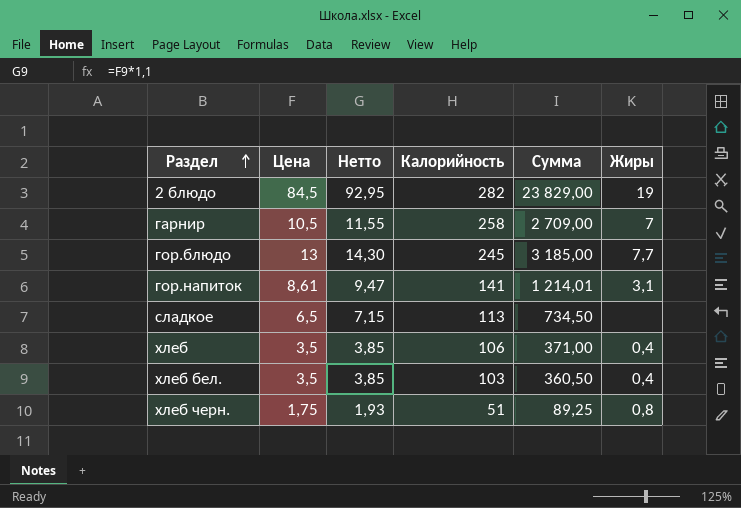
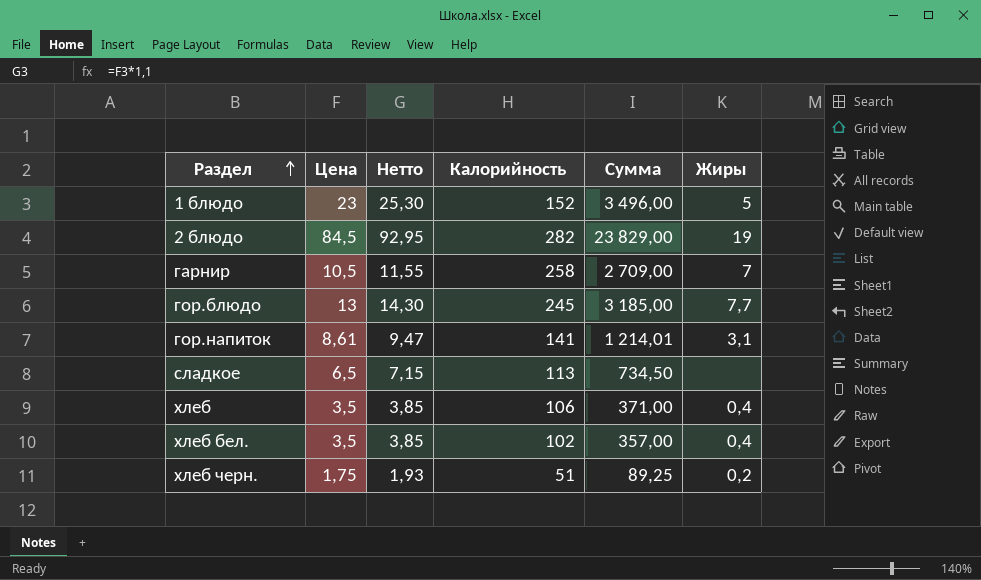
row 1 блюдо: none -> 23 | 25,30 | 152 | 3 496,00 | 5
хлеб бел. | Калорийность: 103 -> 102
хлеб бел. | Сумма: 360,50 -> 357,00
хлеб черн. | Жиры: 0,8 -> 0,2

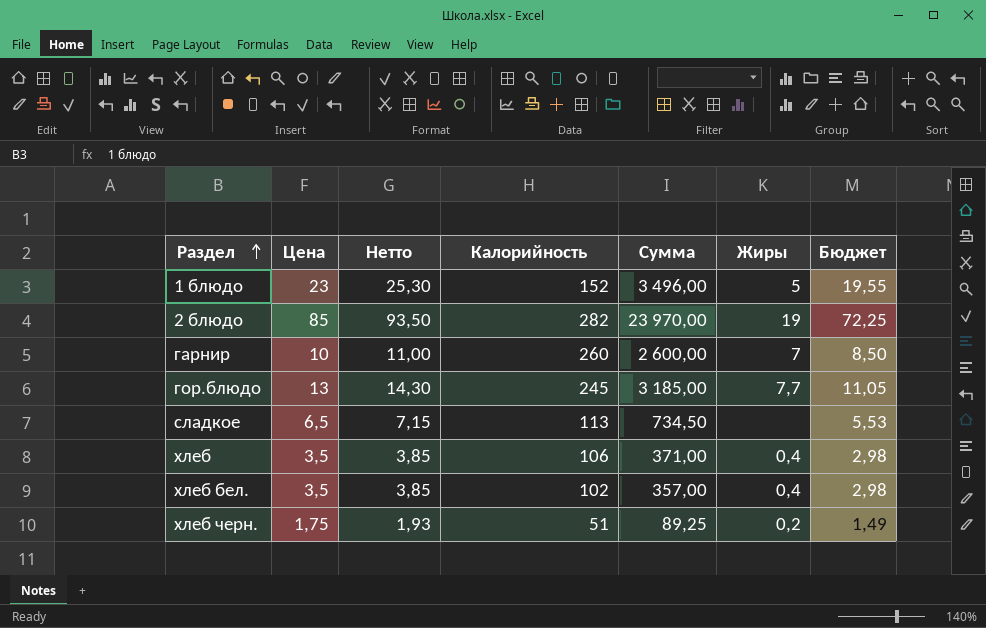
column Бюджет | formula: none -> [Цена] * 0,85
row гор.напиток: 8,61 | 9,47 | 141 | 1 214,01 | 3,1 -> none
2 блюдо | Цена: 84,5 -> 85
2 блюдо | Нетто: 92,95 -> 93,50
2 блюдо | Сумма: 23 829,00 -> 23 970,00
гарнир | Цена: 10,5 -> 10
гарнир | Нетто: 11,55 -> 11,00
гарнир | Калорийность: 258 -> 260
гарнир | Сумма: 2 709,00 -> 2 600,00

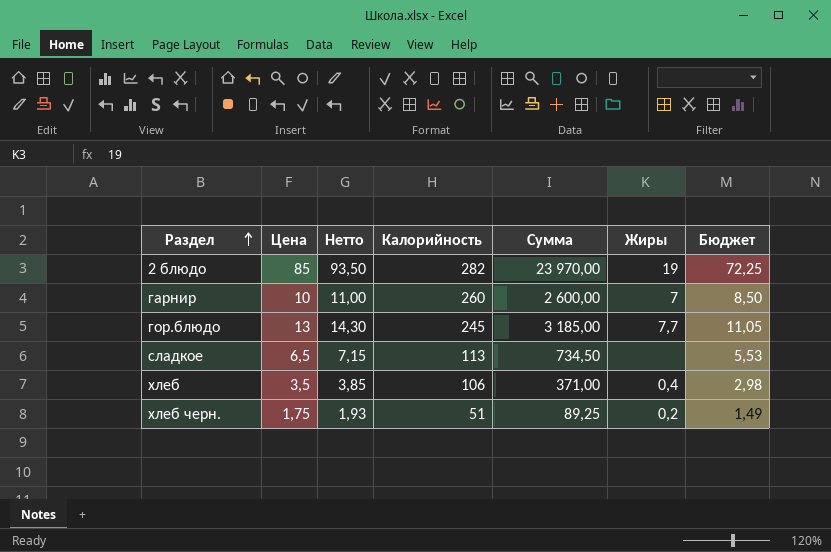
row 1 блюдо: 23 | 25,30 | 152 | 3 496,00 | 5 | 19,55 -> none
row хлеб бел.: 3,5 | 3,85 | 102 | 357,00 | 0,4 | 2,98 -> none

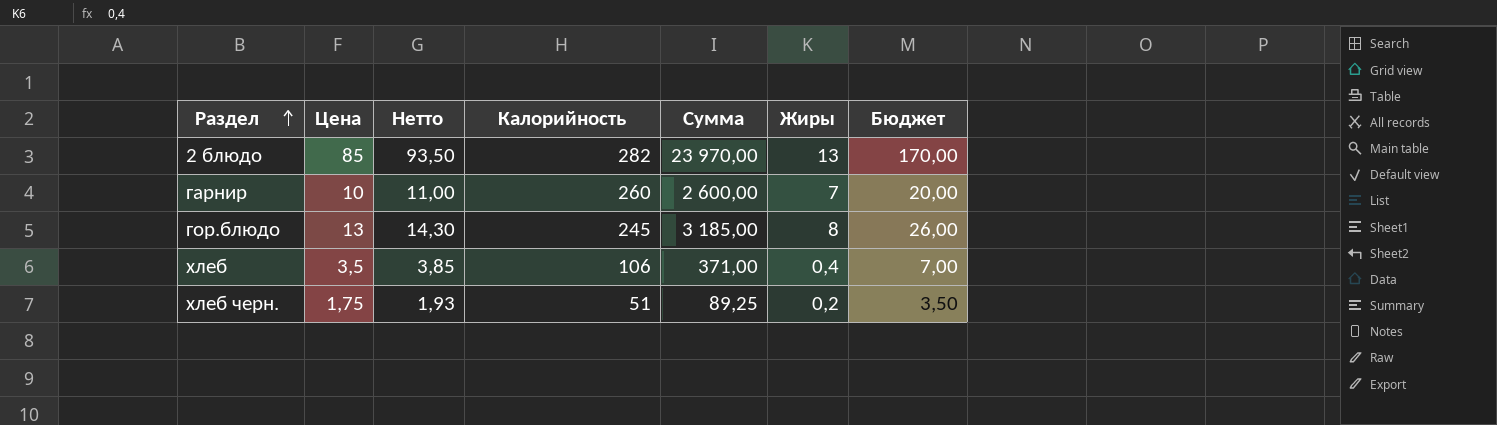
column Бюджет | formula: [Цена] * 0,85 -> [Цена] * 2
row сладкое: 6,5 | 7,15 | 113 | 734,50 | none | 5,53 -> none
2 блюдо | Жиры: 19 -> 13
гор.блюдо | Жиры: 7,7 -> 8

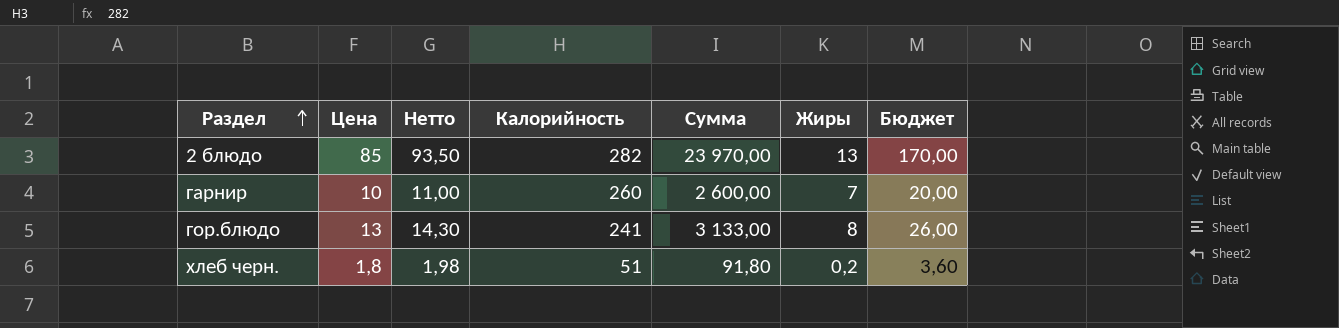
row хлеб: 3,5 | 3,85 | 106 | 371,00 | 0,4 | 7,00 -> none
гор.блюдо | Калорийность: 245 -> 241
гор.блюдо | Сумма: 3 185,00 -> 3 133,00
хлеб черн. | Цена: 1,75 -> 1,8
хлеб черн. | Нетто: 1,93 -> 1,98
хлеб черн. | Сумма: 89,25 -> 91,80
хлеб черн. | Бюджет: 3,50 -> 3,60

